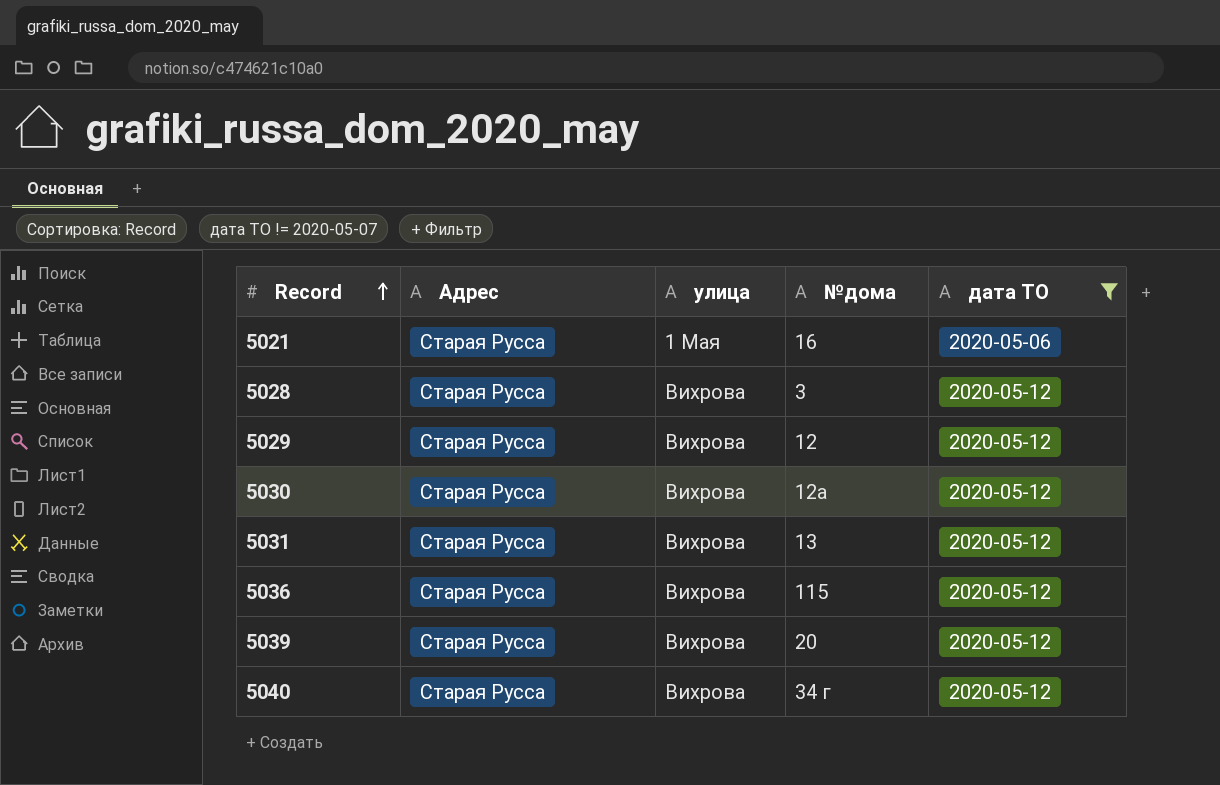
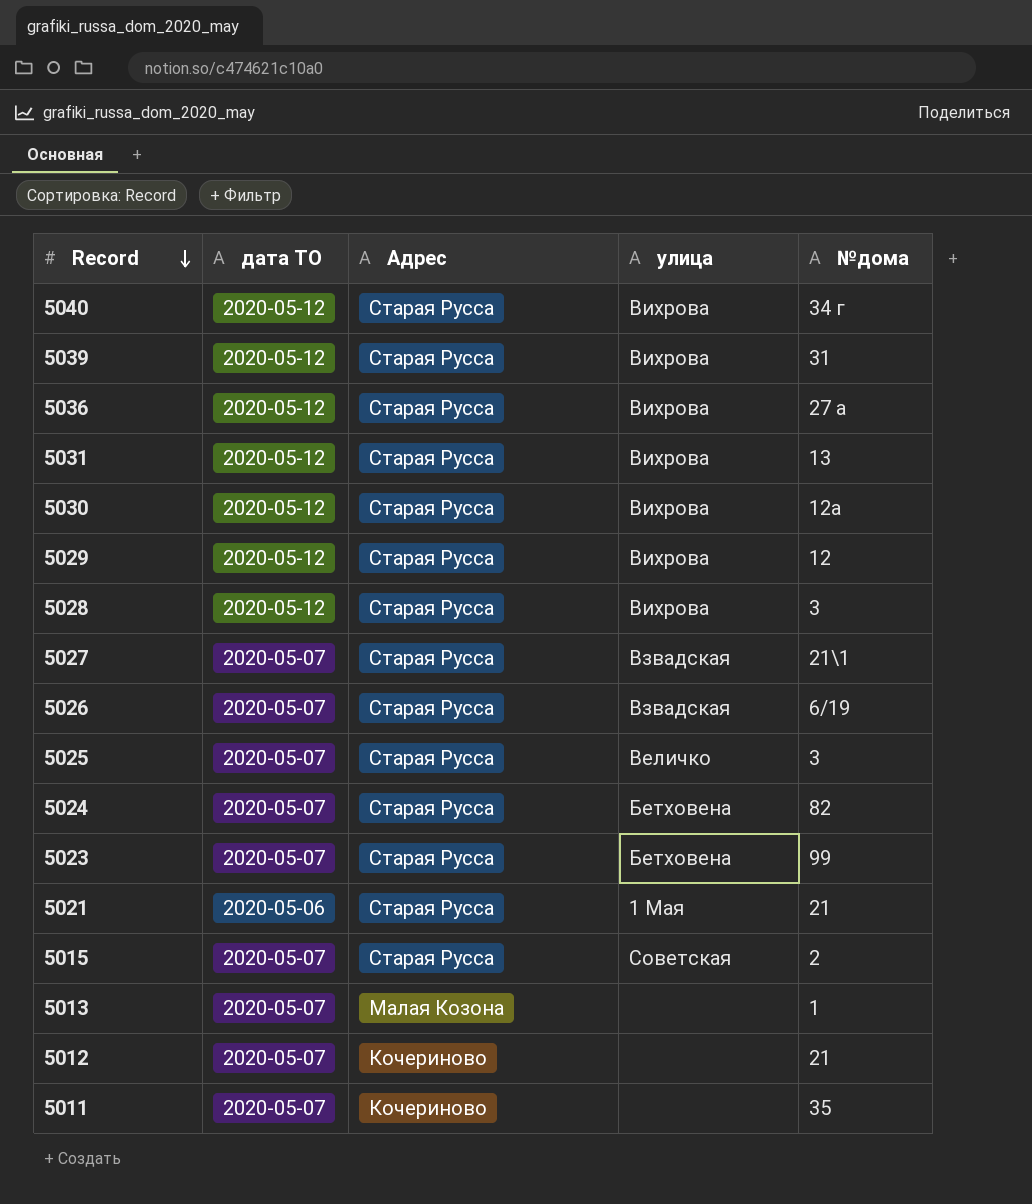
filter: дата ТО != 2020-05-07 -> none
row order: Record ascending -> Record descending
column дата ТО | position: 5 -> 2
5039 | №дома: 20 -> 31
5036 | №дома: 115 -> 27 а
5021 | №дома: 16 -> 21

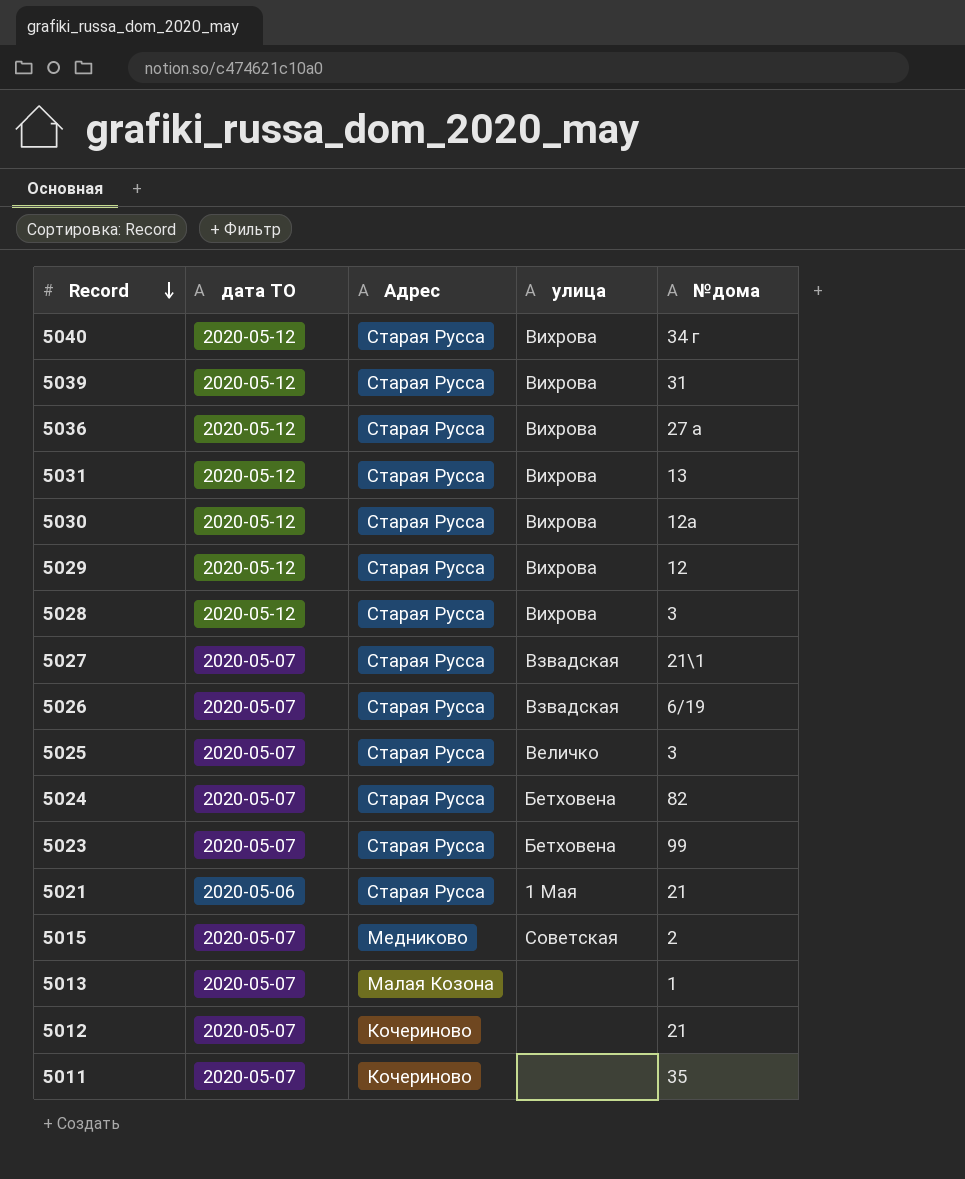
5015 | Адрес: Старая Русса -> Медниково

